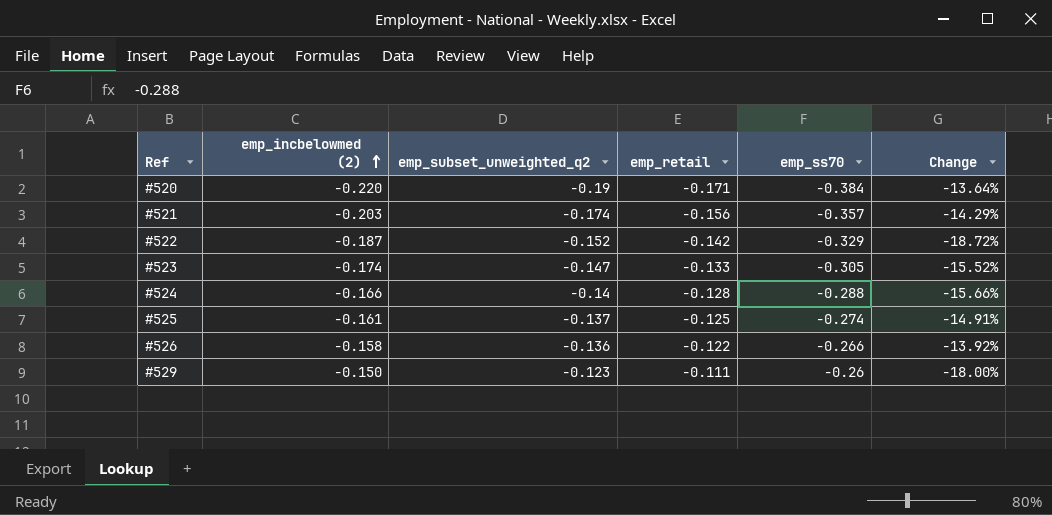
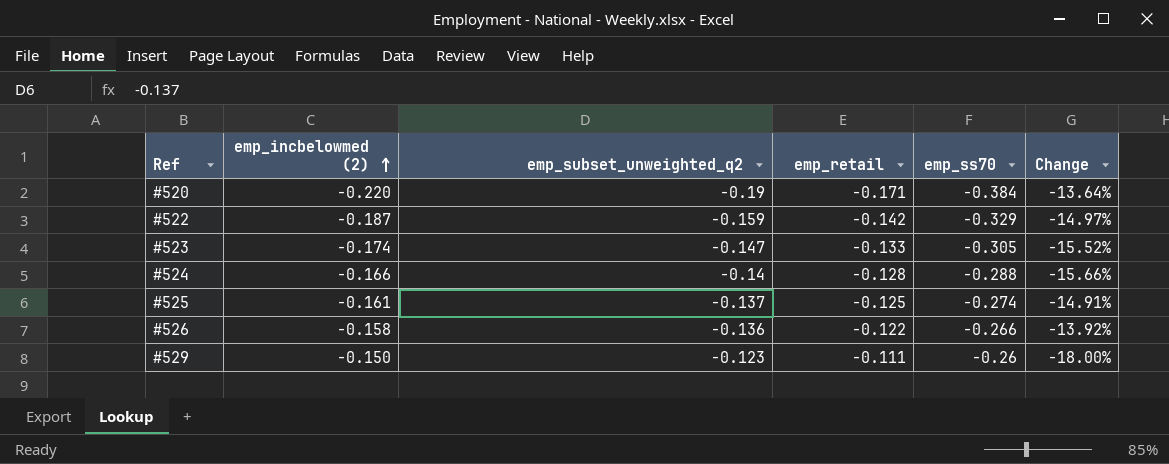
row #521: -0.203 | -0.174 | -0.156 | -0.357 | -14.29% -> none
#522 | emp_subset_unweighted_q2: -0.152 -> -0.159
#522 | Change: -18.72% -> -14.97%

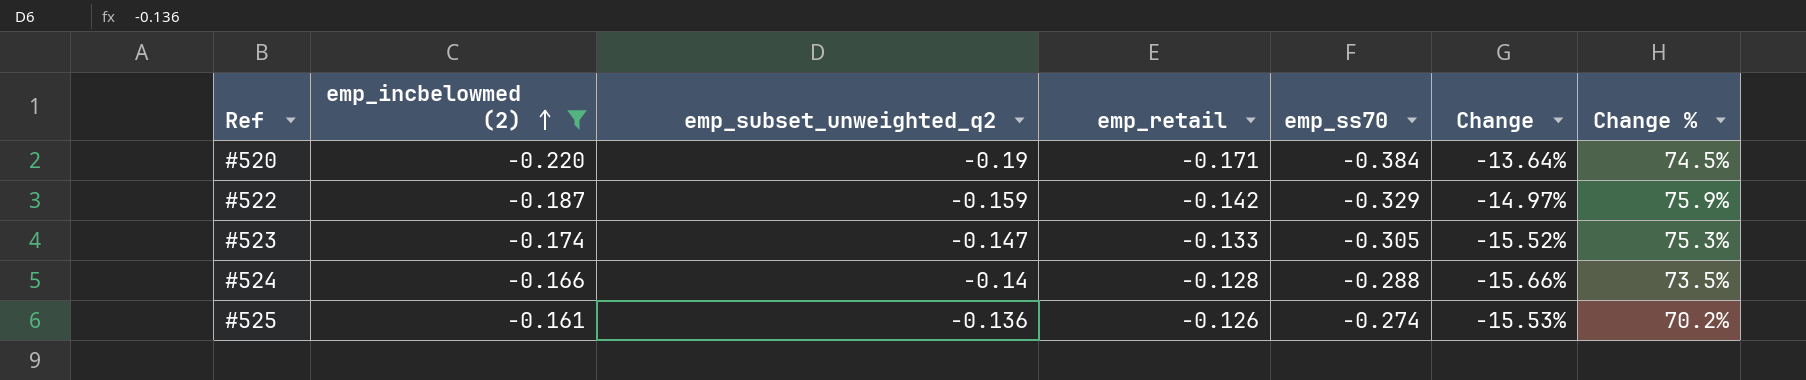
filter: none -> emp_incbelowmed (2) <= -0.161
column Change % | formula: none -> ([emp_ss70] - [emp_incbelowmed (2)]) / [emp_incbelowmed (2)]
#525 | emp_subset_unweighted_q2: -0.137 -> -0.136
#525 | emp_retail: -0.125 -> -0.126
#525 | Change: -14.91% -> -15.53%

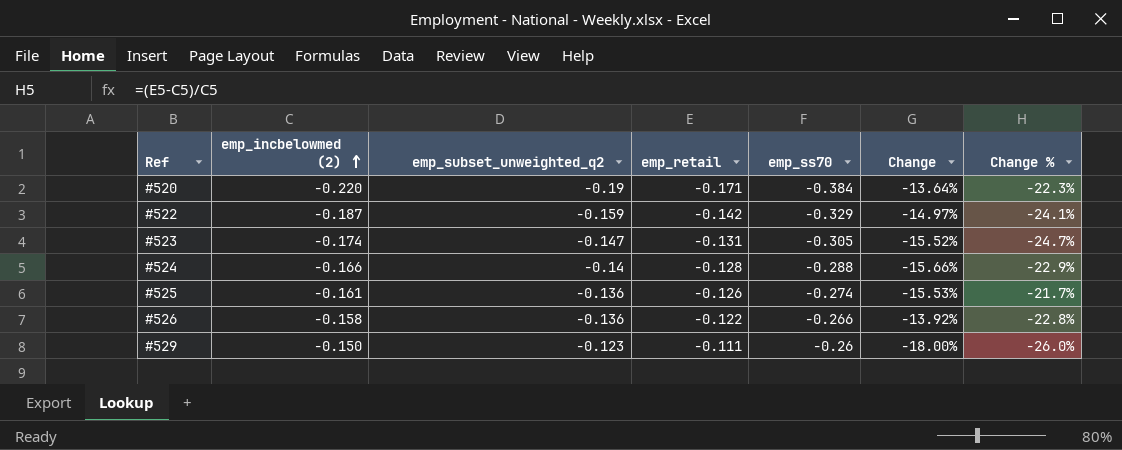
filter: emp_incbelowmed (2) <= -0.161 -> none
column Change % | formula: ([emp_ss70] - [emp_incbelowmed (2)]) / [emp_incbelowmed (2)] -> ([emp_retail] - [emp_incbelowmed (2)]) / [emp_incbelowmed (2)]
#523 | emp_retail: -0.133 -> -0.131

